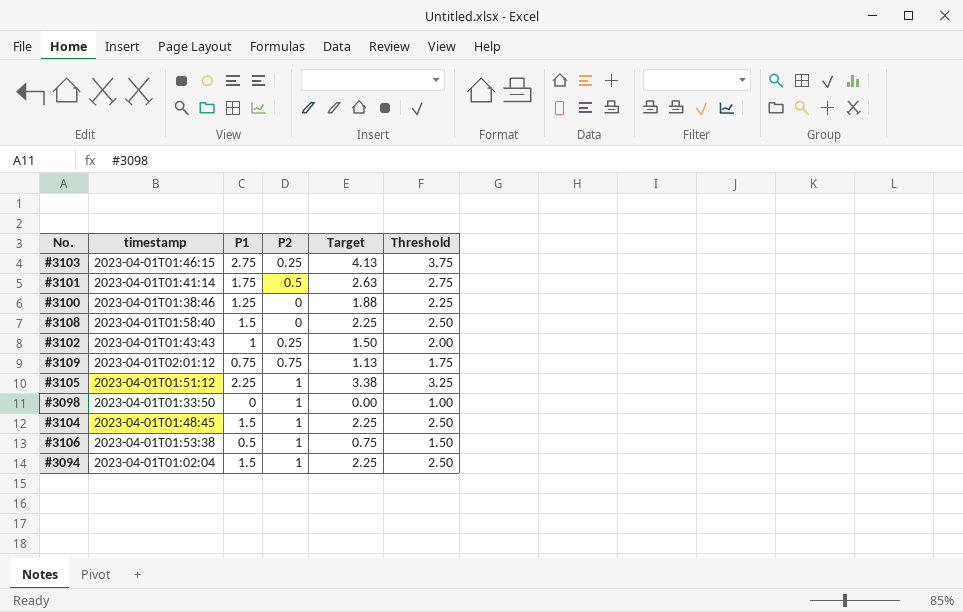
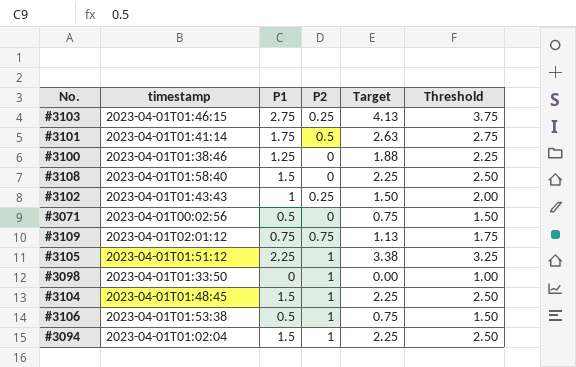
row #3071: none -> 2023-04-01T00:02:56 | 0.5 | 0 | 0.75 | 1.50

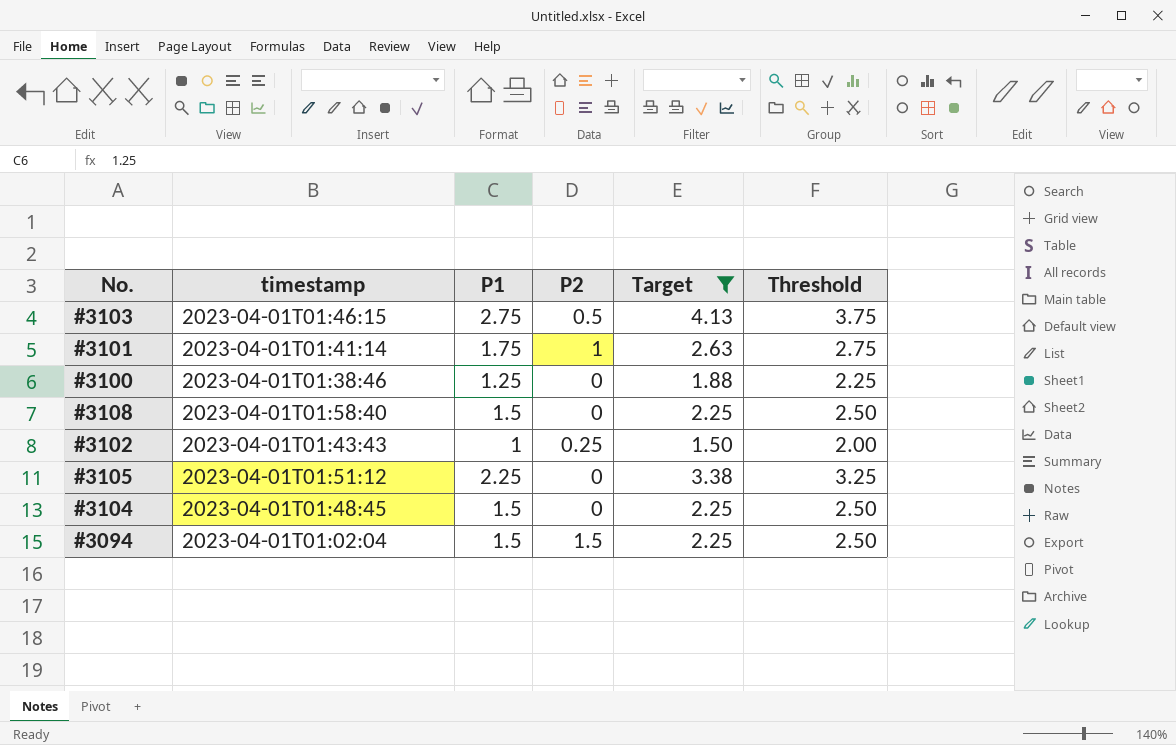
filter: none -> Target >= 1.50
#3103 | P2: 0.25 -> 0.5
#3101 | P2: 0.5 -> 1
#3105 | P2: 1 -> 0
#3104 | P2: 1 -> 0
#3094 | P2: 1 -> 1.5

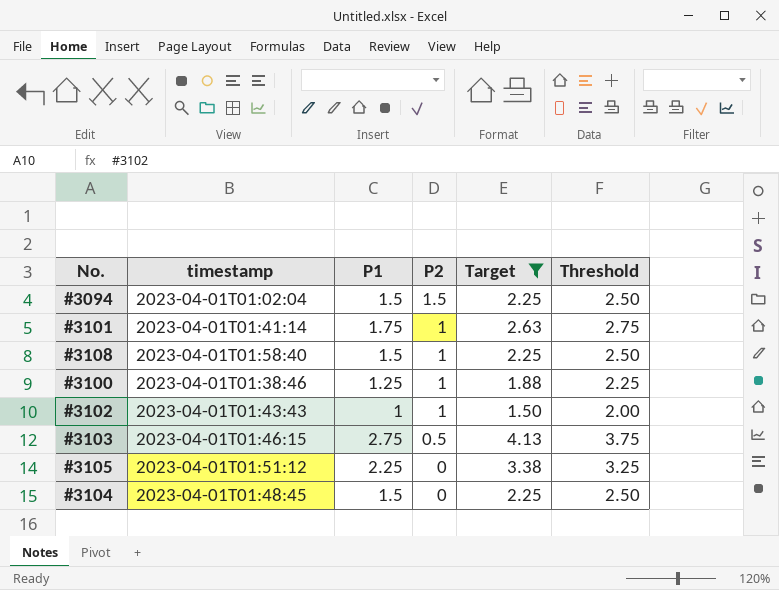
row order: none -> P2 descending
#3108 | P2: 0 -> 1
#3100 | P2: 0 -> 1
#3102 | P2: 0.25 -> 1

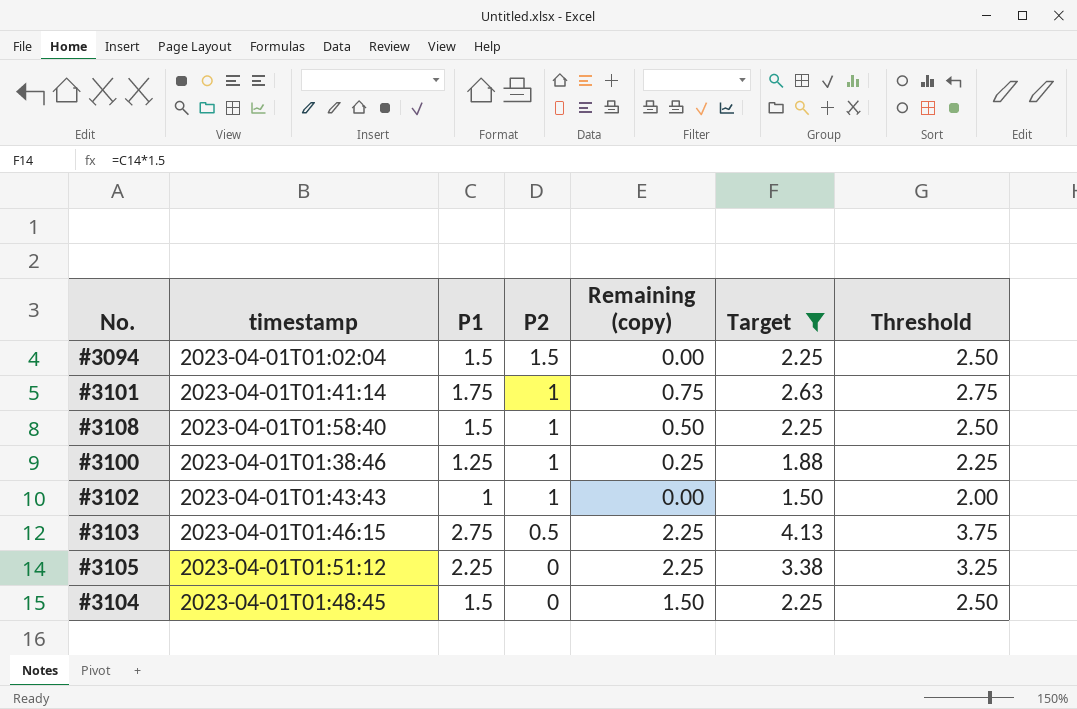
column Remaining (copy) | formula: none -> [P1] - [P2]

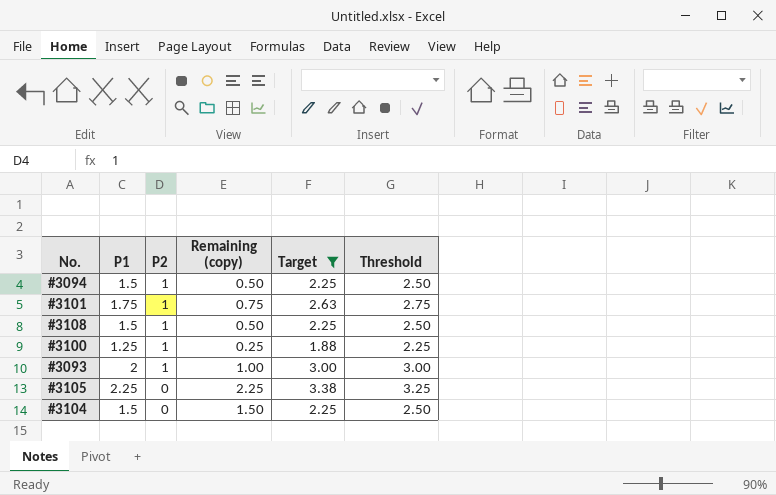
column timestamp | position: 2 -> none
row #3102: 2023-04-01T01:43:43 | 1 | 1 | 0.00 | 1.50 | 2.00 -> none
row #3103: 2023-04-01T01:46:15 | 2.75 | 0.5 | 2.25 | 4.13 | 3.75 -> none
#3094 | P2: 1.5 -> 1
#3094 | Remaining (copy): 0.00 -> 0.50
row #3093: none -> 2 | 1 | 1.00 | 3.00 | 3.00

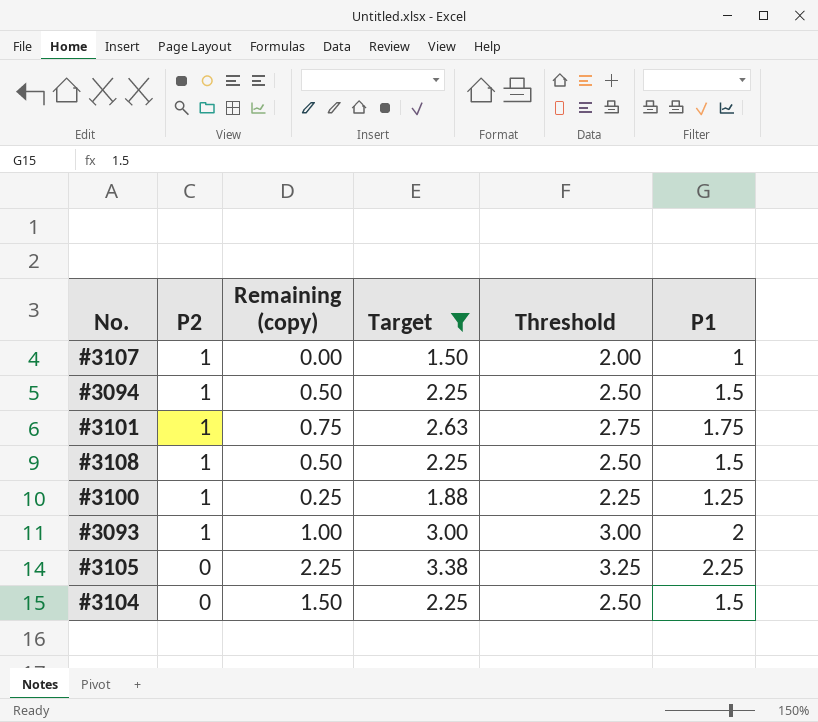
column P1 | position: 2 -> 6
row #3107: none -> 1 | 0.00 | 1.50 | 2.00 | 1

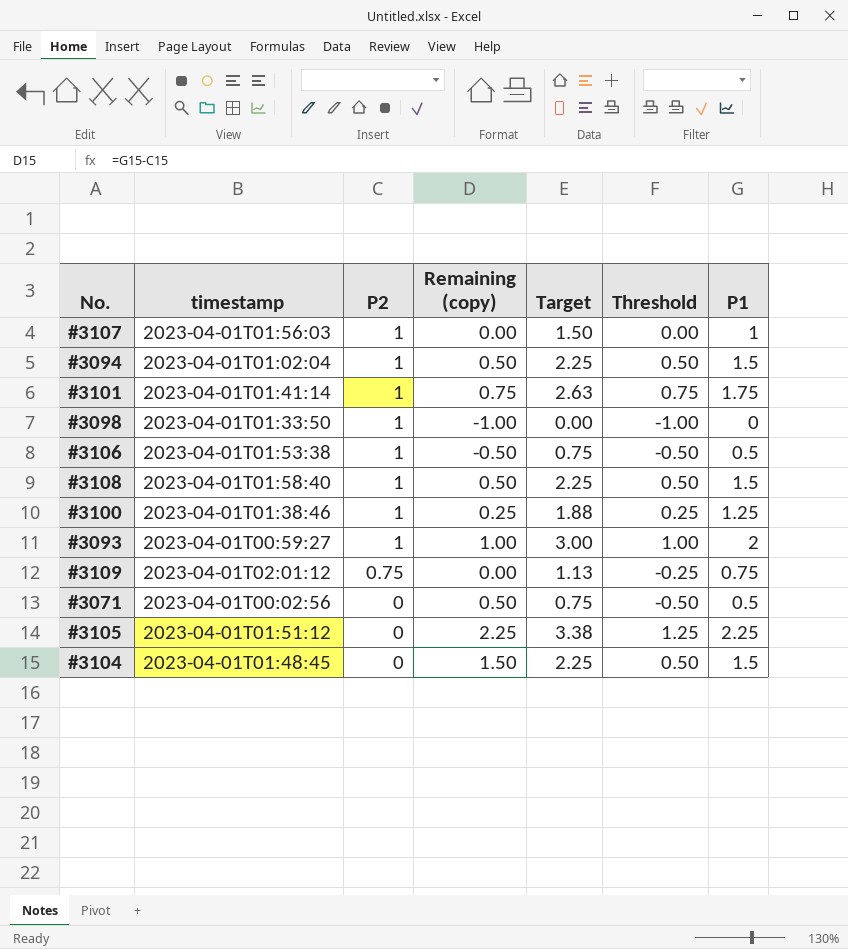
filter: Target >= 1.50 -> none
column timestamp | position: none -> 2
column Threshold | formula: [P1] + 1 -> [P1] - 1

